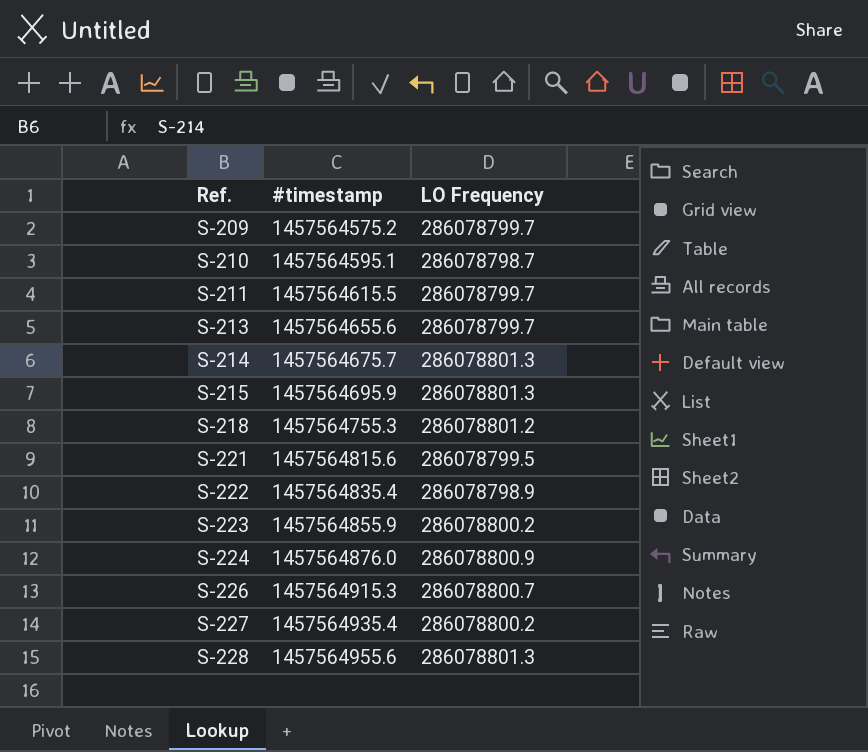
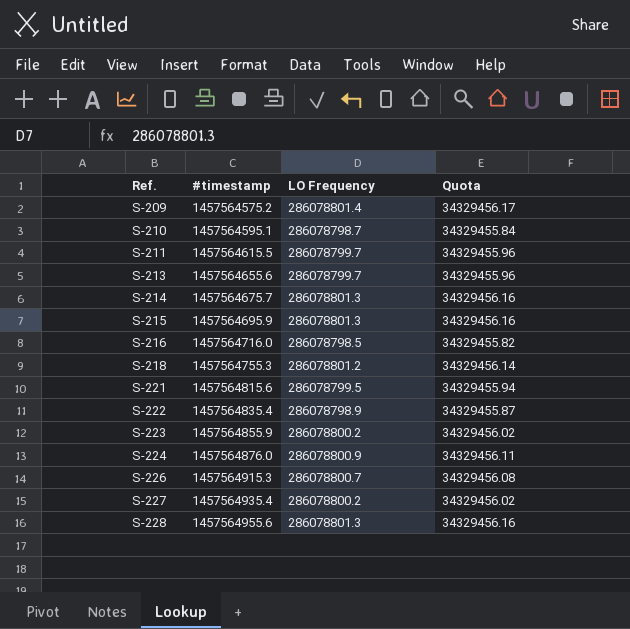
column Quota | formula: none -> [LO Frequency] * 0.12
S-209 | LO Frequency: 286078799.7 -> 286078801.4
row S-216: none -> 1457564716.0 | 286078798.5 | 34329455.82

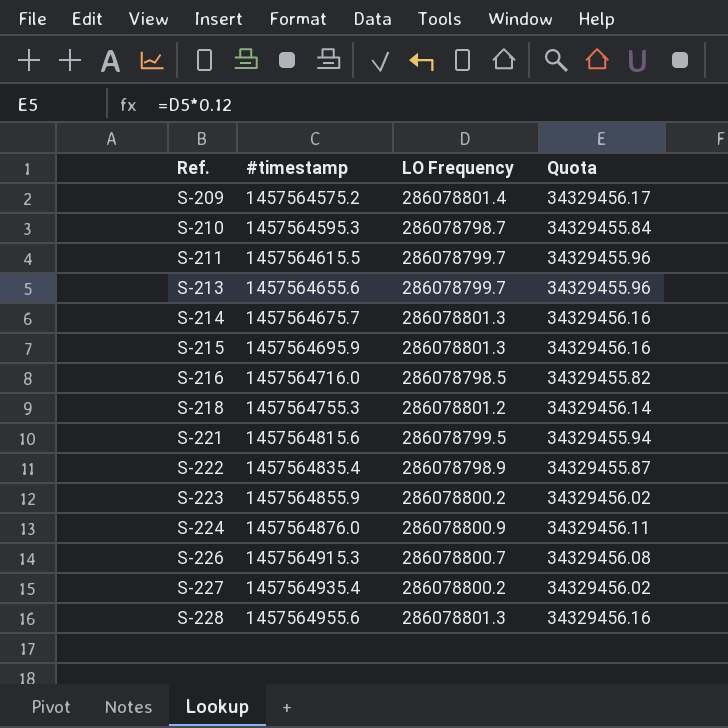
S-210 | #timestamp: 1457564595.1 -> 1457564595.3

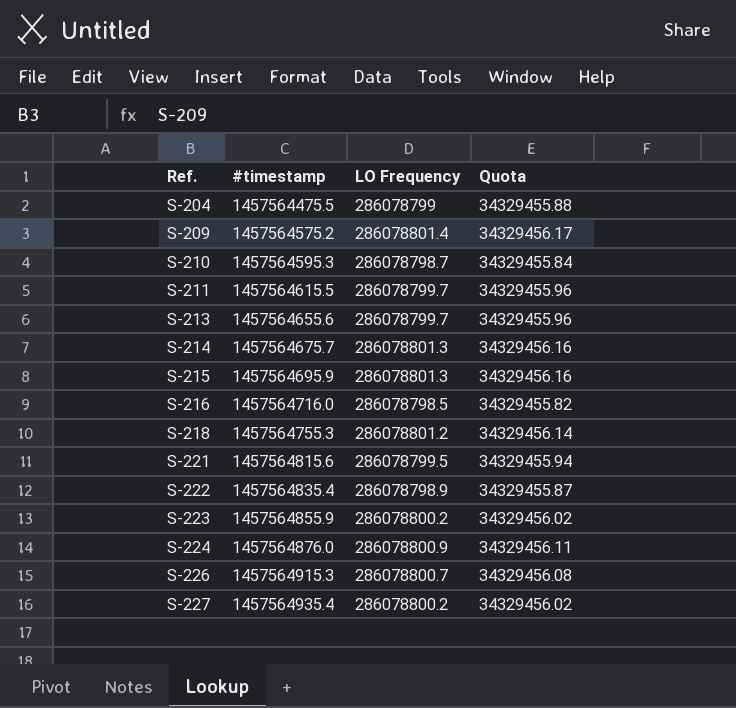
row S-228: 1457564955.6 | 286078801.3 | 34329456.16 -> none
row S-204: none -> 1457564475.5 | 286078799 | 34329455.88

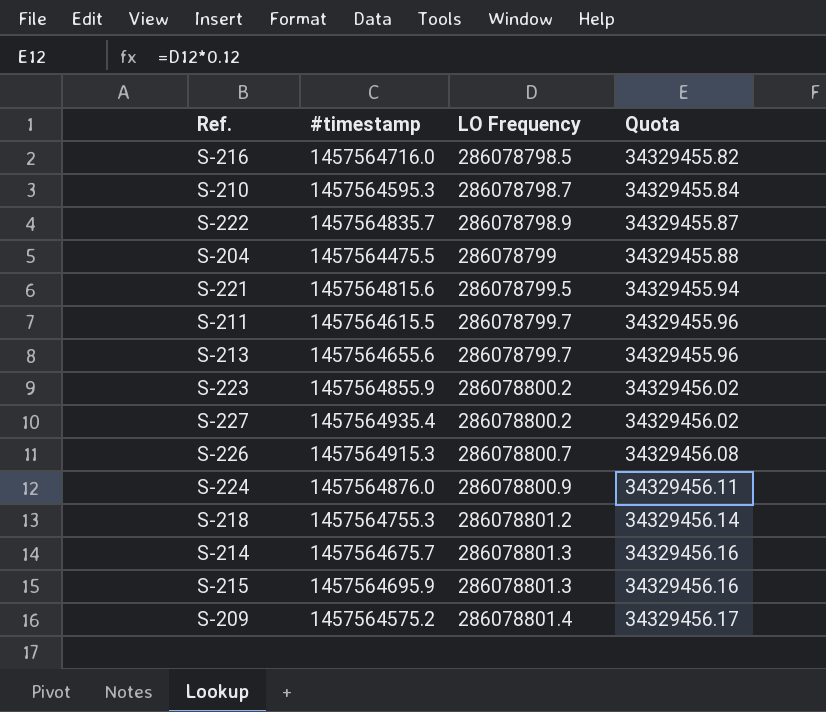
row order: Ref. ascending -> LO Frequency ascending
S-222 | #timestamp: 1457564835.4 -> 1457564835.7

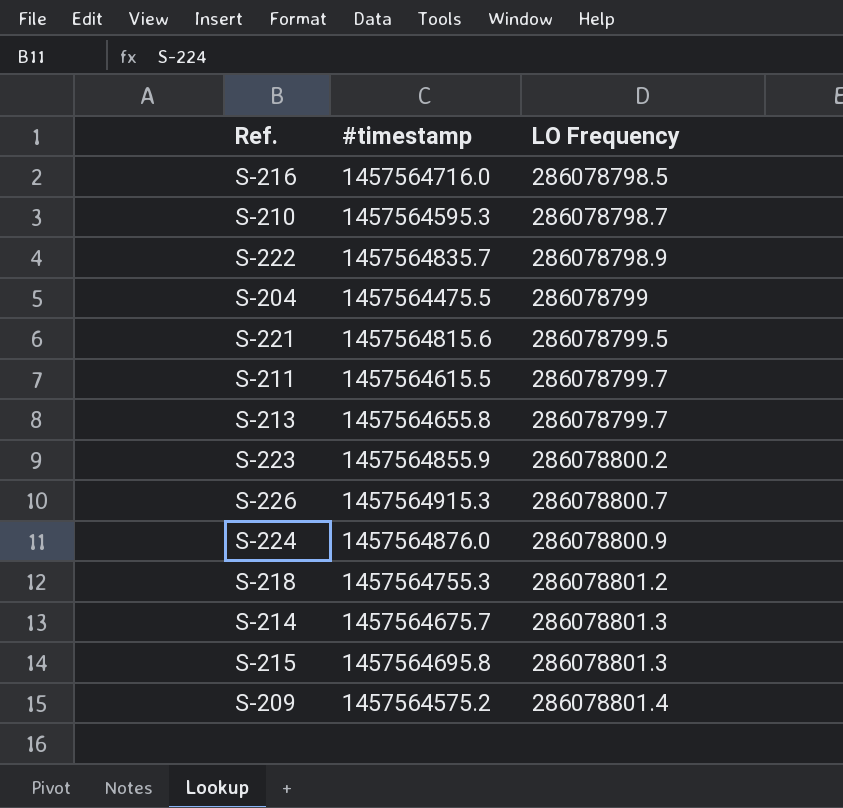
column Quota | formula: [LO Frequency] * 0.12 -> none
row S-227: 1457564935.4 | 286078800.2 | 34329456.02 -> none
S-213 | #timestamp: 1457564655.6 -> 1457564655.8
S-215 | #timestamp: 1457564695.9 -> 1457564695.8

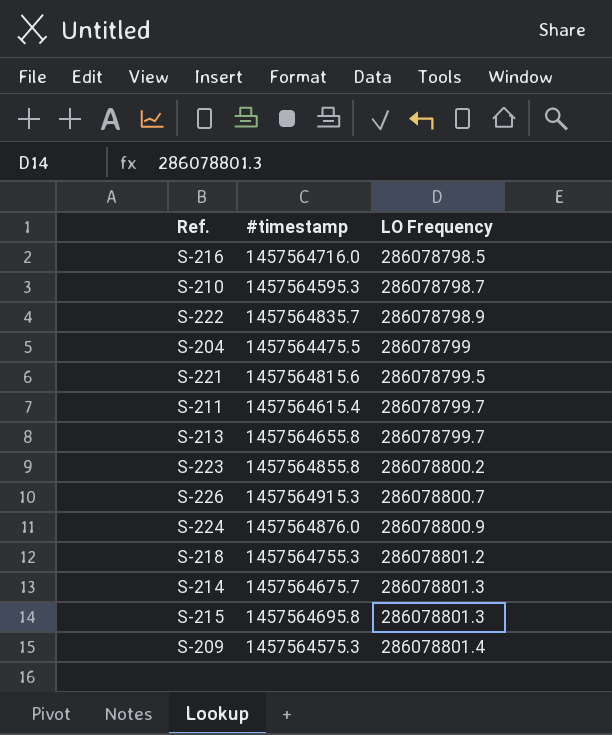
S-211 | #timestamp: 1457564615.5 -> 1457564615.4
S-223 | #timestamp: 1457564855.9 -> 1457564855.8
S-209 | #timestamp: 1457564575.2 -> 1457564575.3

